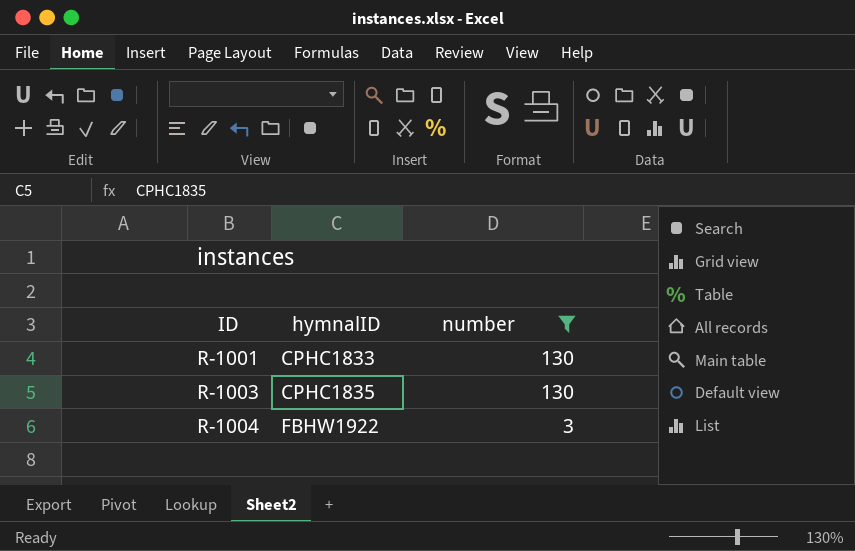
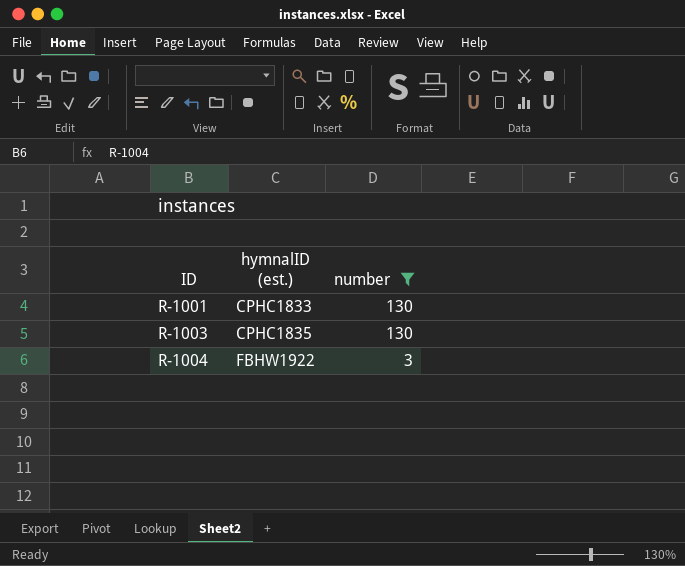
column name: hymnalID -> hymnalID (est.)

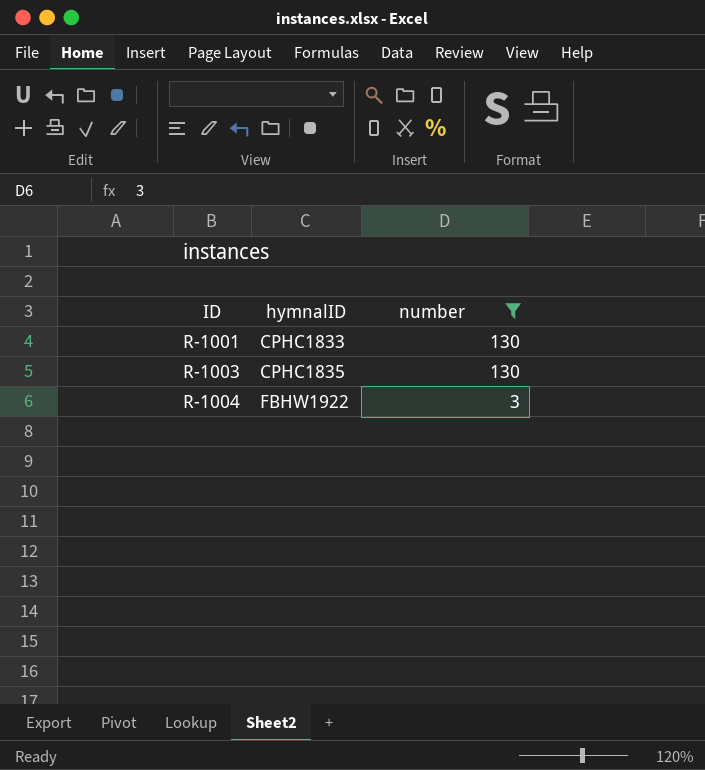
column name: hymnalID (est.) -> hymnalID

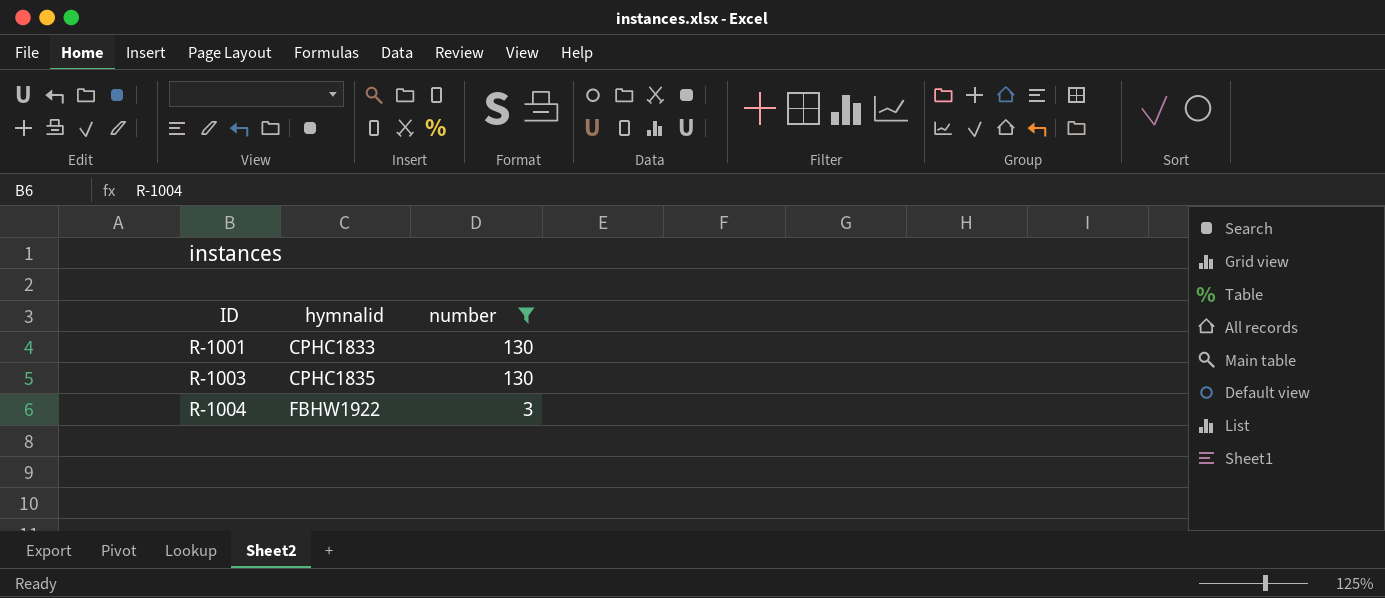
column name: hymnalID -> hymnalid

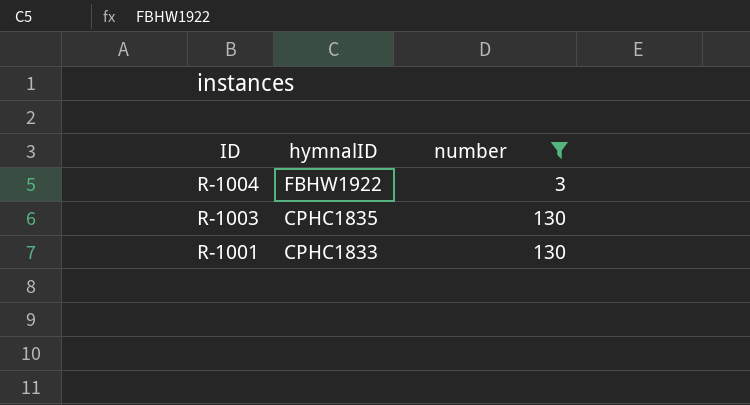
row order: ID ascending -> ID descending
column name: hymnalid -> hymnalID

